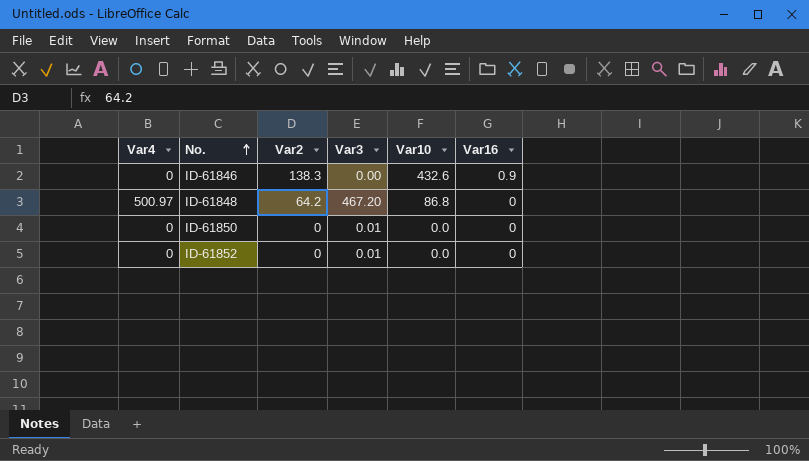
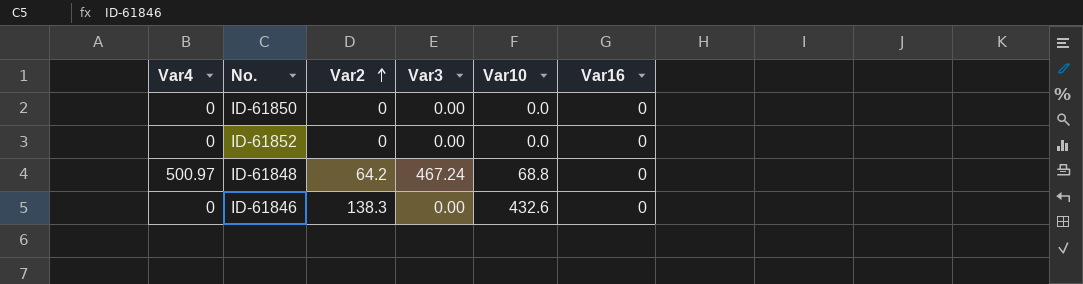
row order: No. ascending -> Var2 ascending
ID-61850 | Var3: 0.01 -> 0.00
ID-61852 | Var3: 0.01 -> 0.00
ID-61848 | Var3: 467.20 -> 467.24
ID-61848 | Var10: 86.8 -> 68.8
ID-61846 | Var16: 0.9 -> 0

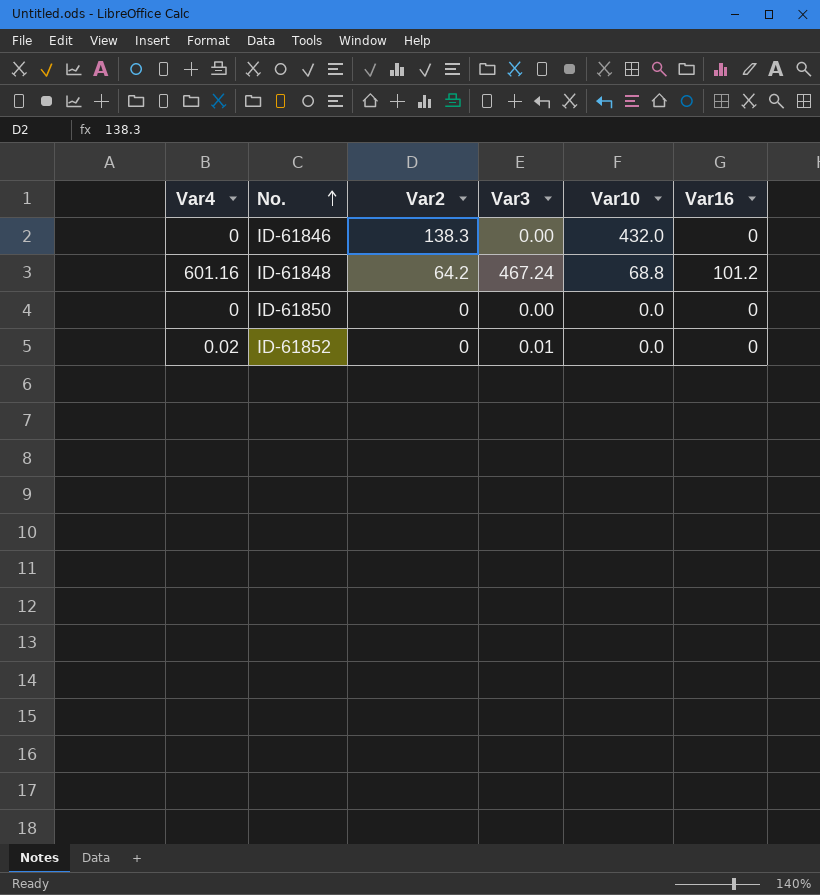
row order: Var2 ascending -> No. ascending
ID-61846 | Var10: 432.6 -> 432.0
ID-61848 | Var4: 500.97 -> 601.16
ID-61848 | Var16: 0 -> 101.2
ID-61852 | Var4: 0 -> 0.02
ID-61852 | Var3: 0.00 -> 0.01

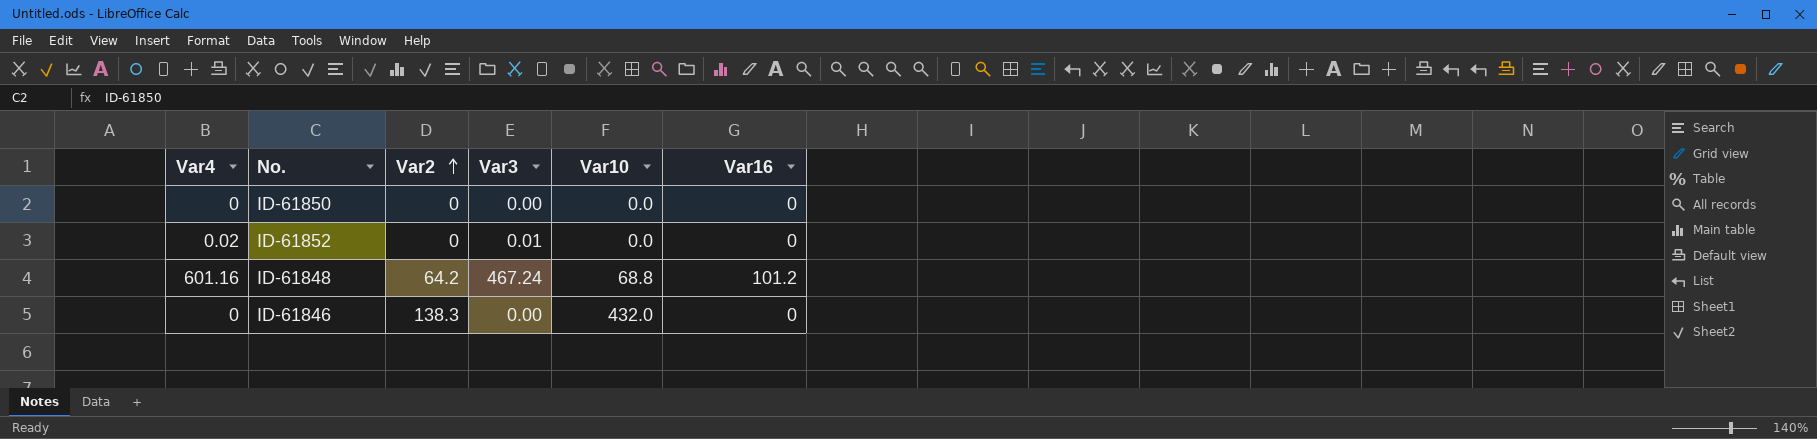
row order: No. ascending -> Var2 ascending

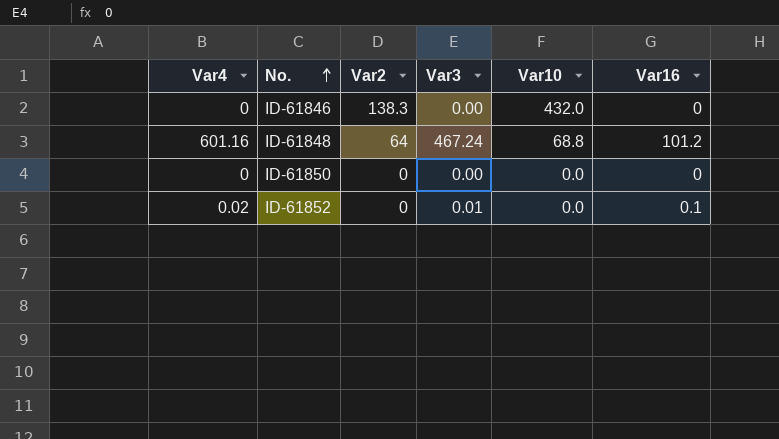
row order: Var2 ascending -> No. ascending
ID-61848 | Var2: 64.2 -> 64
ID-61852 | Var16: 0 -> 0.1

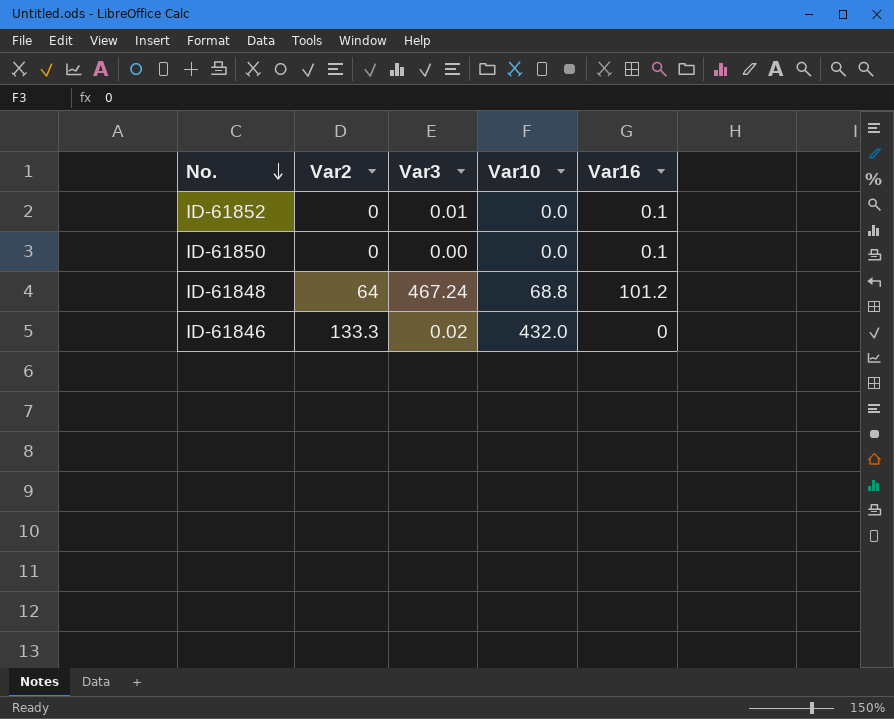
row order: No. ascending -> No. descending
column Var4 | position: 1 -> none
ID-61850 | Var16: 0 -> 0.1
ID-61846 | Var2: 138.3 -> 133.3
ID-61846 | Var3: 0.00 -> 0.02

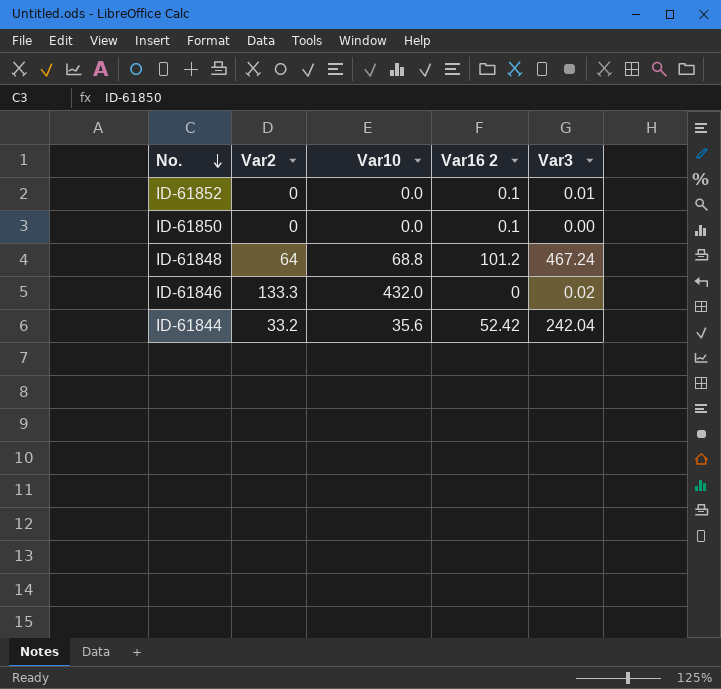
column name: Var16 -> Var16 2
column Var3 | position: 3 -> 5
row ID-61844: none -> 33.2 | 35.6 | 52.42 | 242.04

